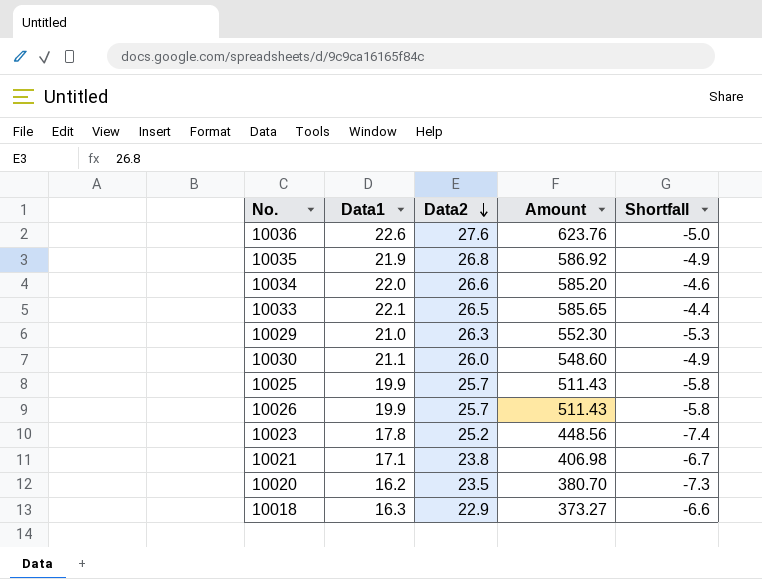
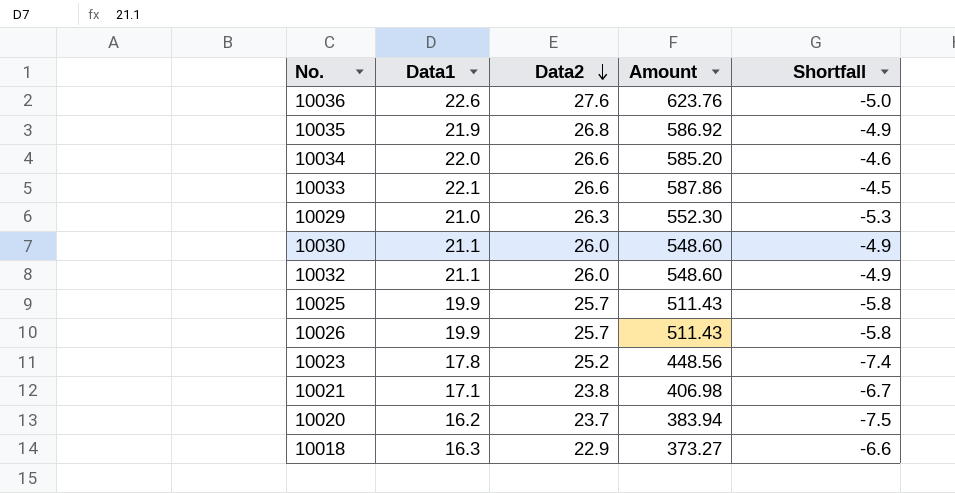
10033 | Data2: 26.5 -> 26.6
10033 | Amount: 585.65 -> 587.86
10033 | Shortfall: -4.4 -> -4.5
row 10032: none -> 21.1 | 26.0 | 548.60 | -4.9
10020 | Data2: 23.5 -> 23.7
10020 | Amount: 380.70 -> 383.94
10020 | Shortfall: -7.3 -> -7.5

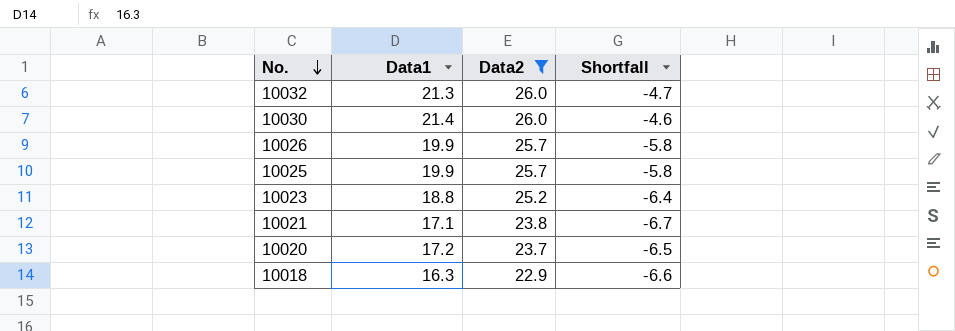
filter: none -> Data2 <= 26.0
row order: Data2 descending -> No. descending
column Amount | formula: [Data1] * [Data2] -> none
10032 | Data1: 21.1 -> 21.3
10032 | Shortfall: -4.9 -> -4.7
10030 | Data1: 21.1 -> 21.4
10030 | Shortfall: -4.9 -> -4.6
10023 | Data1: 17.8 -> 18.8
10023 | Shortfall: -7.4 -> -6.4
10020 | Data1: 16.2 -> 17.2
10020 | Shortfall: -7.5 -> -6.5

